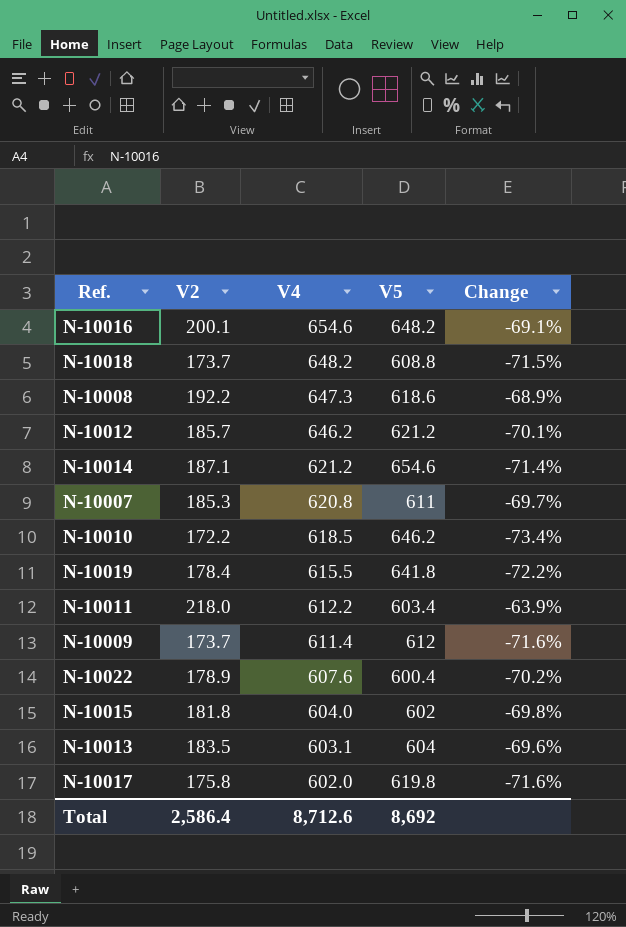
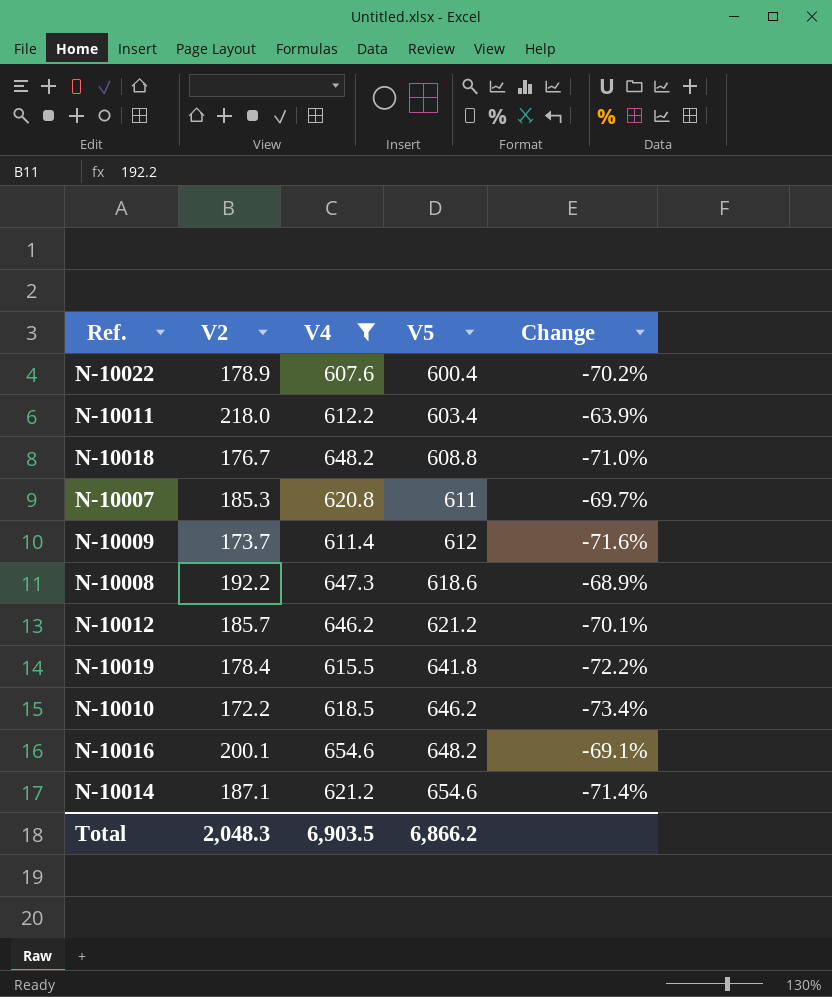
filter: none -> V4 >= 607.6
row order: V4 descending -> V5 ascending
N-10018 | V2: 173.7 -> 176.7
N-10018 | Change: -71.5% -> -71.0%
Total | V2: 2,586.4 -> 2,048.3
Total | V4: 8,712.6 -> 6,903.5
Total | V5: 8,692 -> 6,866.2

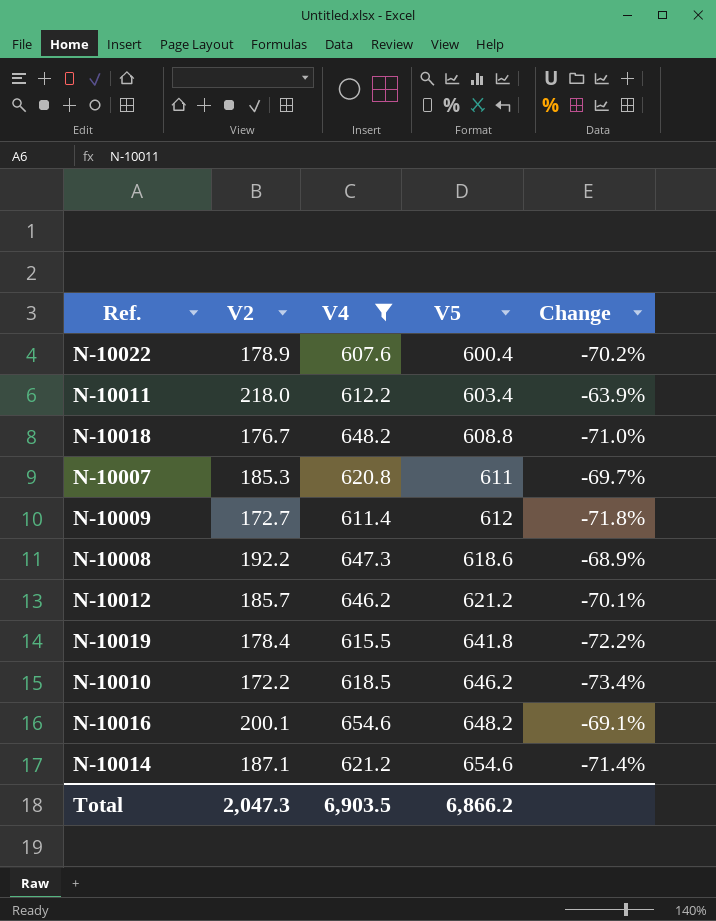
N-10009 | V2: 173.7 -> 172.7
N-10009 | Change: -71.6% -> -71.8%
Total | V2: 2,048.3 -> 2,047.3

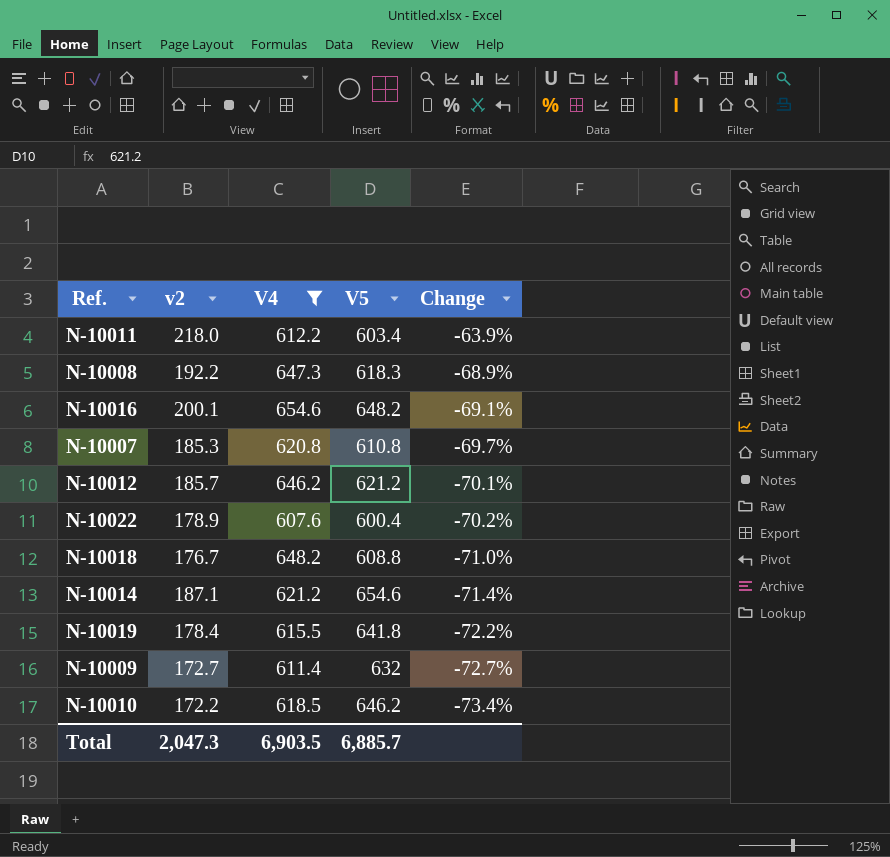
row order: V5 ascending -> Change descending
column name: V2 -> v2
N-10008 | V5: 618.6 -> 618.3
N-10007 | V5: 611 -> 610.8
N-10009 | V5: 612 -> 632
N-10009 | Change: -71.8% -> -72.7%
Total | V5: 6,866.2 -> 6,885.7

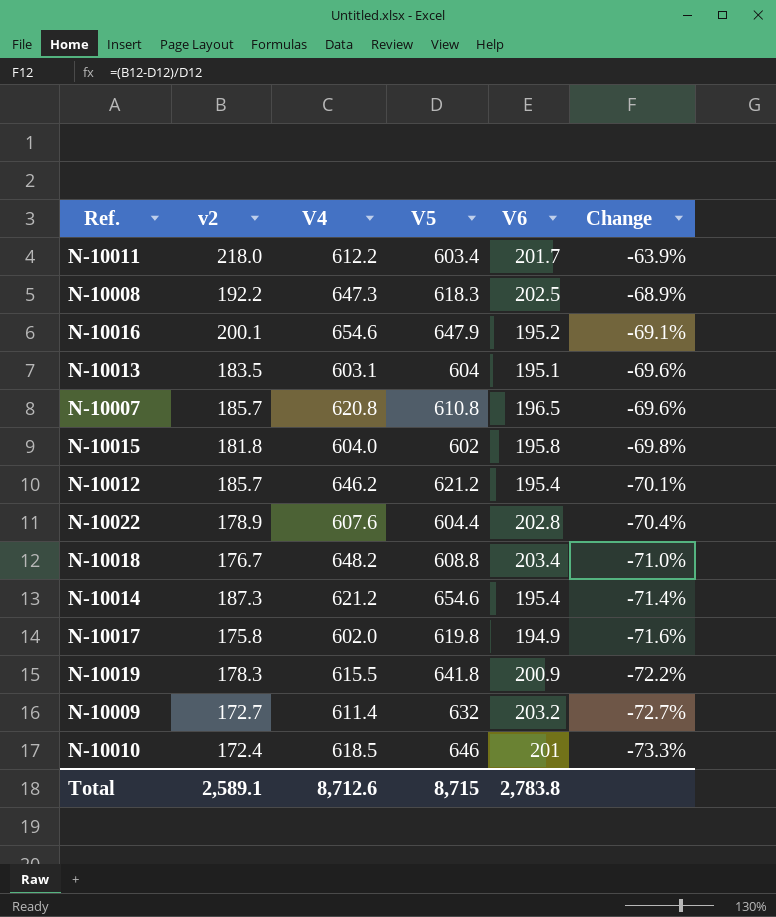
filter: V4 >= 607.6 -> none
column V6 | position: none -> 5
N-10016 | V5: 648.2 -> 647.9
N-10007 | v2: 185.3 -> 185.7
N-10007 | Change: -69.7% -> -69.6%
N-10022 | V5: 600.4 -> 604.4
N-10022 | Change: -70.2% -> -70.4%
N-10014 | v2: 187.1 -> 187.3
N-10019 | v2: 178.4 -> 178.3
N-10010 | v2: 172.2 -> 172.4
N-10010 | V5: 646.2 -> 646
N-10010 | Change: -73.4% -> -73.3%
Total | v2: 2,047.3 -> 2,589.1
Total | V4: 6,903.5 -> 8,712.6
Total | V5: 6,885.7 -> 8,715

